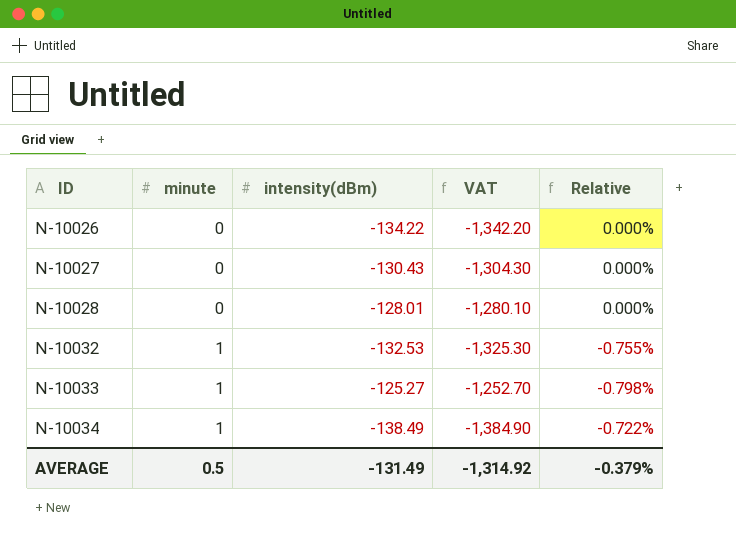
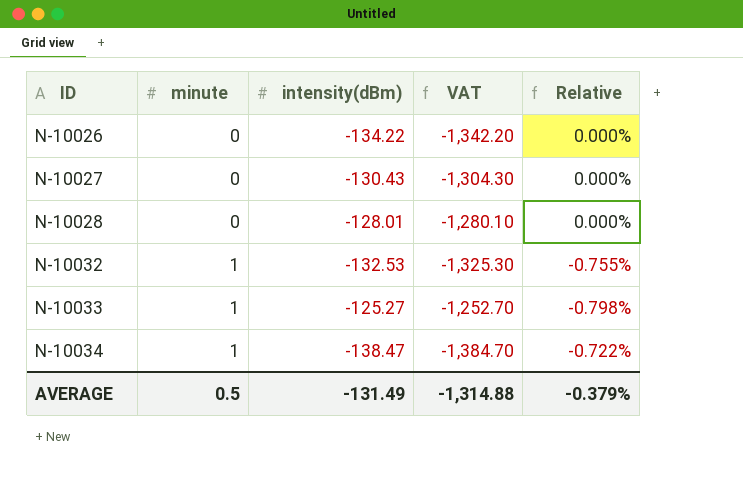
N-10034 | intensity(dBm): -138.49 -> -138.47
N-10034 | VAT: -1,384.90 -> -1,384.70
AVERAGE | VAT: -1,314.92 -> -1,314.88

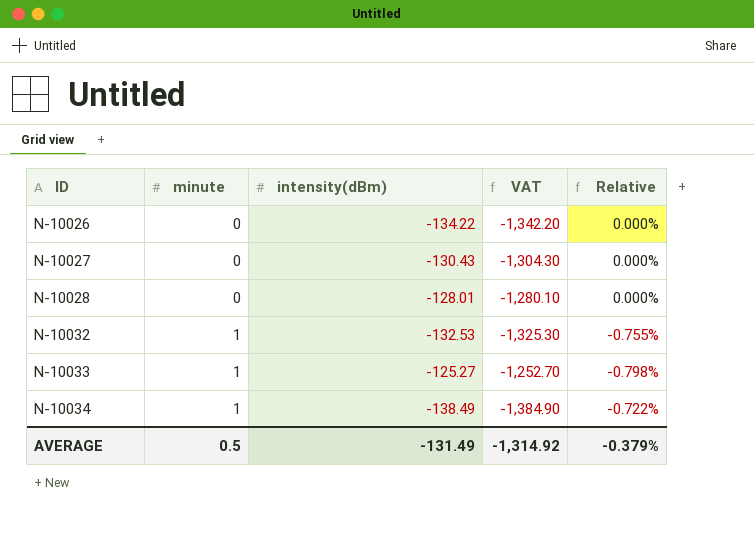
N-10034 | intensity(dBm): -138.47 -> -138.49
N-10034 | VAT: -1,384.70 -> -1,384.90
AVERAGE | VAT: -1,314.88 -> -1,314.92

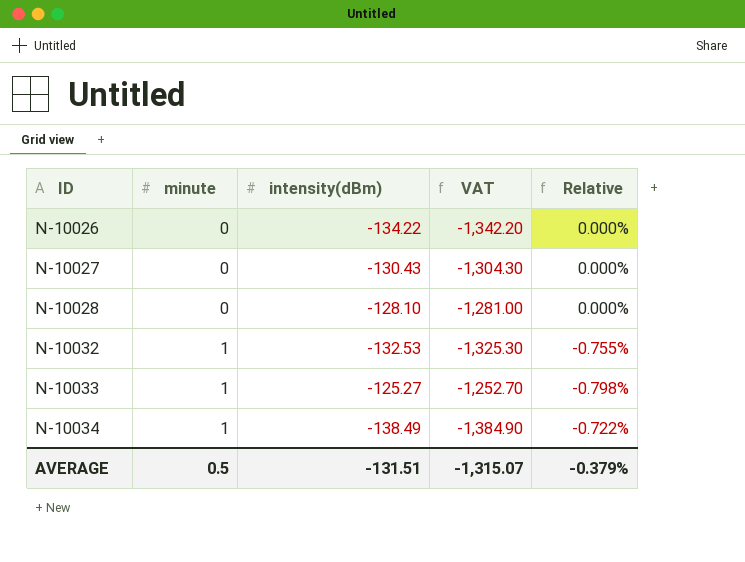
N-10028 | intensity(dBm): -128.01 -> -128.10
N-10028 | VAT: -1,280.10 -> -1,281.00
AVERAGE | intensity(dBm): -131.49 -> -131.51
AVERAGE | VAT: -1,314.92 -> -1,315.07

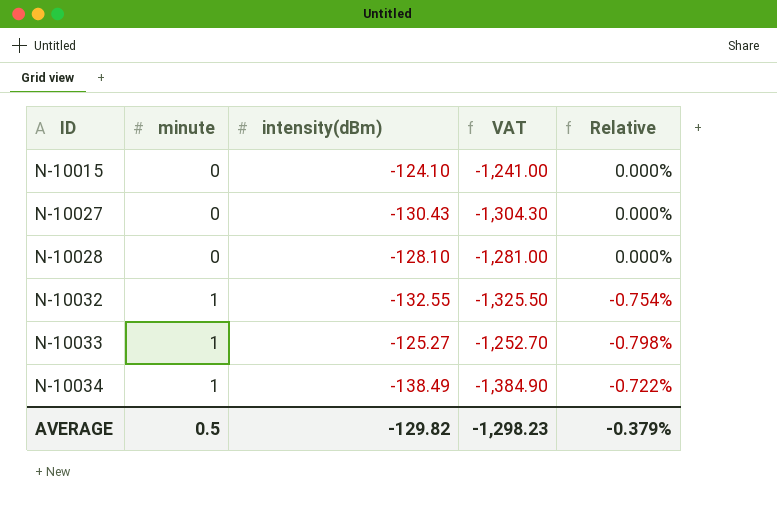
row N-10026: 0 | -134.22 | -1,342.20 | 0.000% -> none
row N-10015: none -> 0 | -124.10 | -1,241.00 | 0.000%
N-10032 | intensity(dBm): -132.53 -> -132.55
N-10032 | VAT: -1,325.30 -> -1,325.50
N-10032 | Relative: -0.755% -> -0.754%
AVERAGE | intensity(dBm): -131.51 -> -129.82
AVERAGE | VAT: -1,315.07 -> -1,298.23

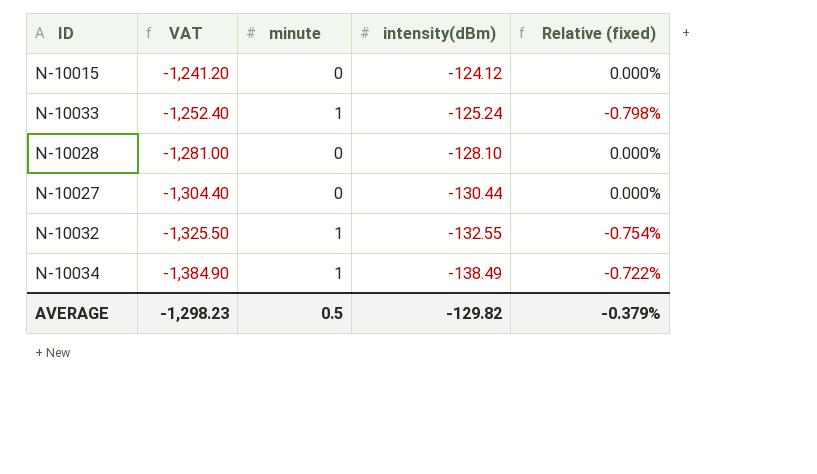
row order: ID ascending -> VAT descending
column VAT | position: 4 -> 2
column name: Relative -> Relative (fixed)
N-10015 | VAT: -1,241.00 -> -1,241.20
N-10015 | intensity(dBm): -124.10 -> -124.12
N-10033 | VAT: -1,252.70 -> -1,252.40
N-10033 | intensity(dBm): -125.27 -> -125.24
N-10027 | VAT: -1,304.30 -> -1,304.40
N-10027 | intensity(dBm): -130.43 -> -130.44

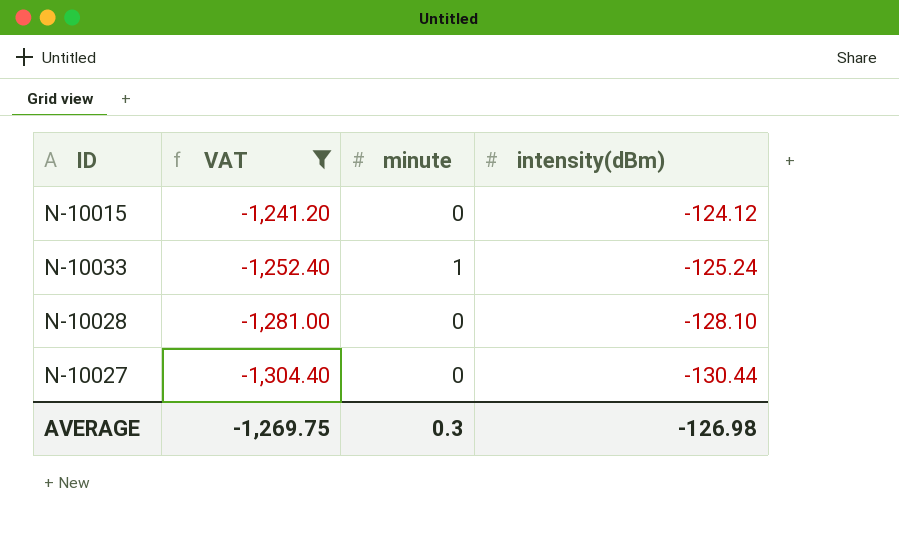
filter: none -> VAT >= -1,304.40
column Relative (fixed) | formula: [minute] / [intensity(dBm)] -> none
AVERAGE | VAT: -1,298.23 -> -1,269.75
AVERAGE | minute: 0.5 -> 0.3
AVERAGE | intensity(dBm): -129.82 -> -126.98

